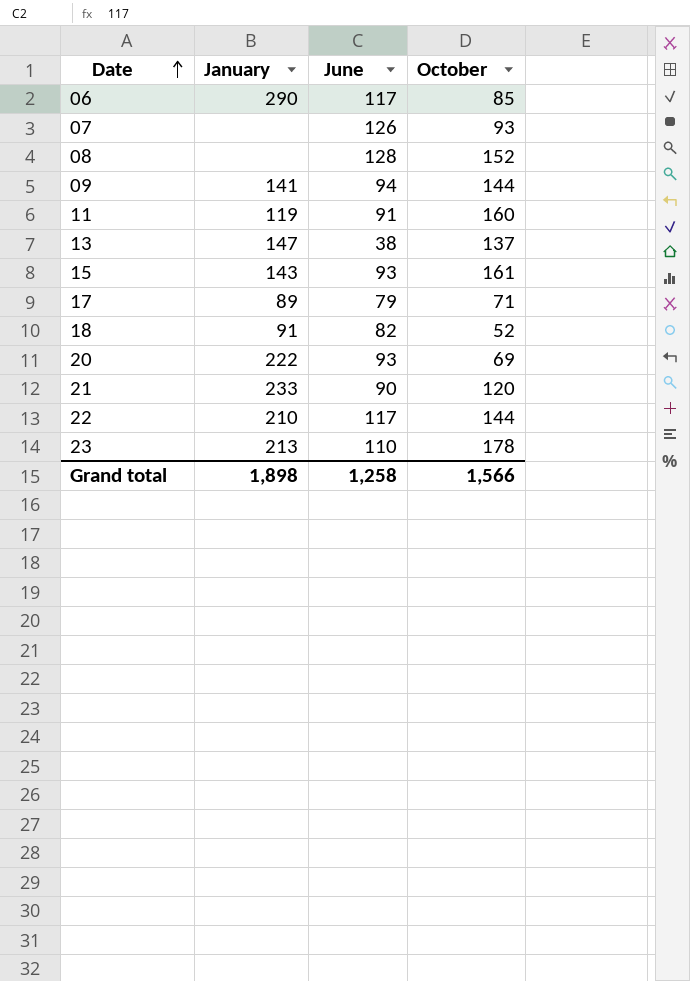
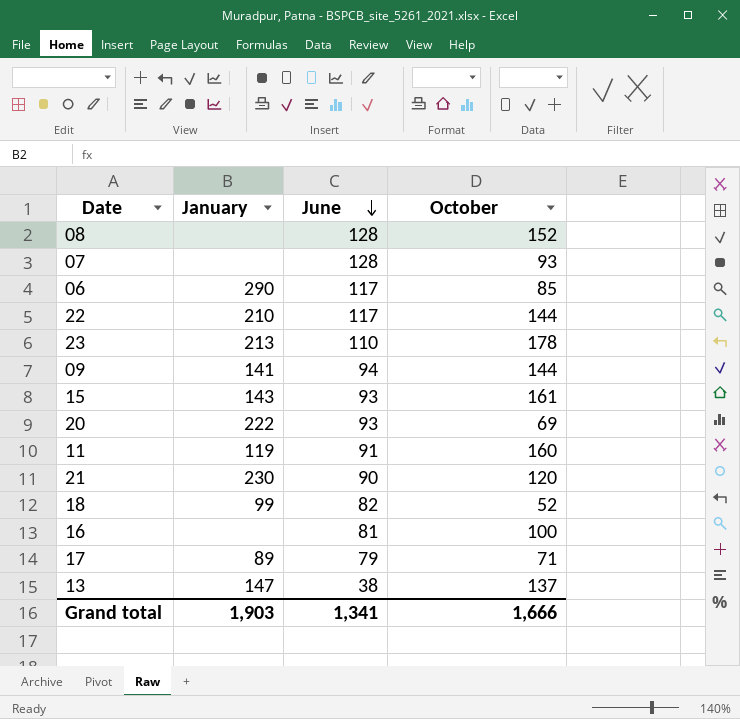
row order: Date ascending -> June descending
07 | June: 126 -> 128
21 | January: 233 -> 230
18 | January: 91 -> 99
row 16: none -> none | 81 | 100
Grand total | January: 1,898 -> 1,903
Grand total | June: 1,258 -> 1,341
Grand total | October: 1,566 -> 1,666

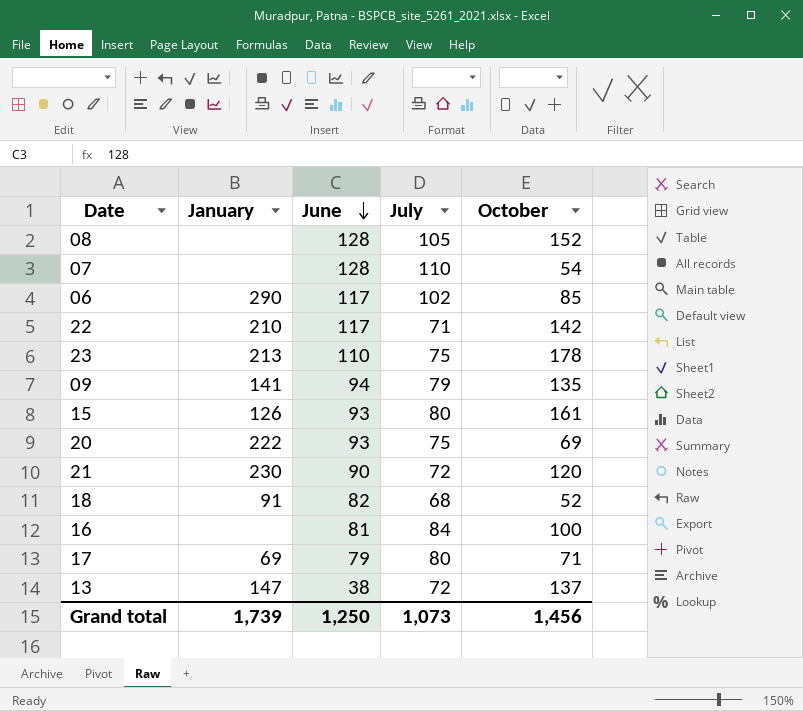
column July | position: none -> 4
row 11: 119 | 91 | 160 -> none
07 | October: 93 -> 54
22 | October: 144 -> 142
09 | October: 144 -> 135
15 | January: 143 -> 126
18 | January: 99 -> 91
17 | January: 89 -> 69
Grand total | January: 1,903 -> 1,739
Grand total | June: 1,341 -> 1,250
Grand total | October: 1,666 -> 1,456

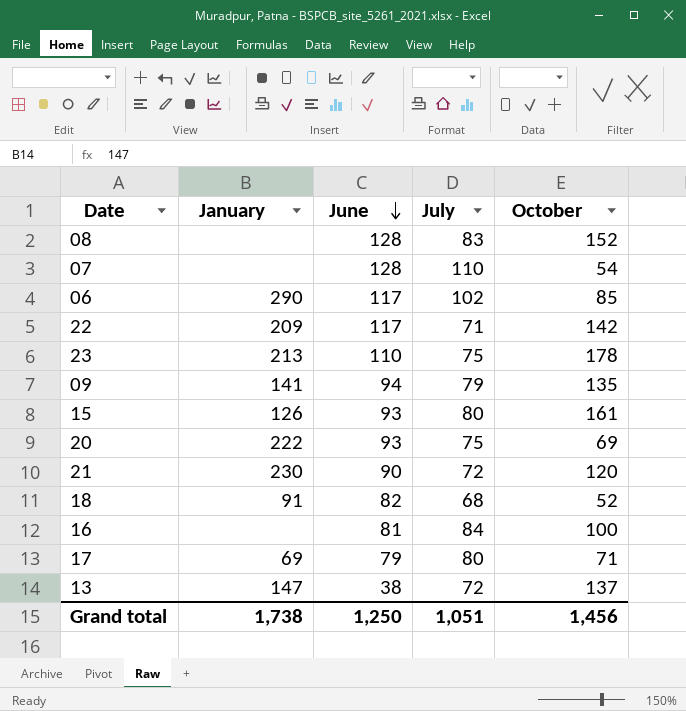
08 | July: 105 -> 83
22 | January: 210 -> 209
Grand total | January: 1,739 -> 1,738
Grand total | July: 1,073 -> 1,051

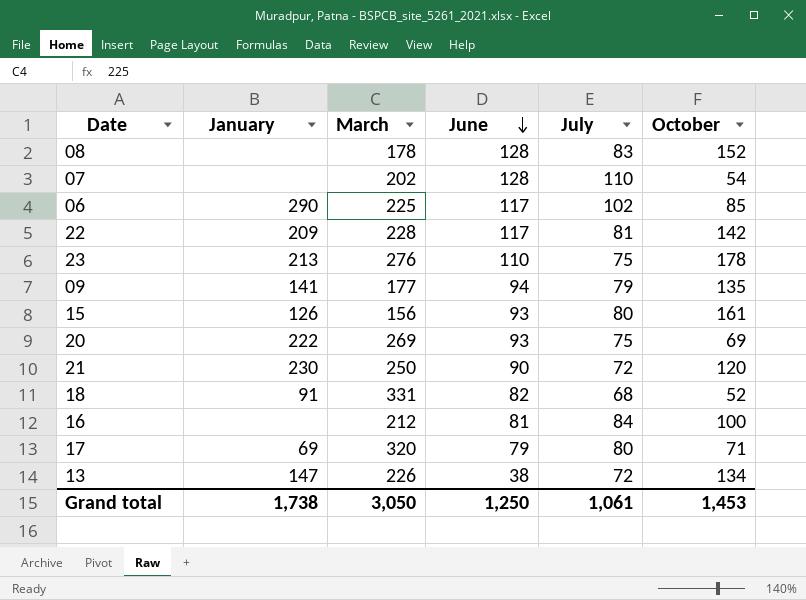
column March | position: none -> 3
22 | July: 71 -> 81
13 | October: 137 -> 134
Grand total | July: 1,051 -> 1,061
Grand total | October: 1,456 -> 1,453

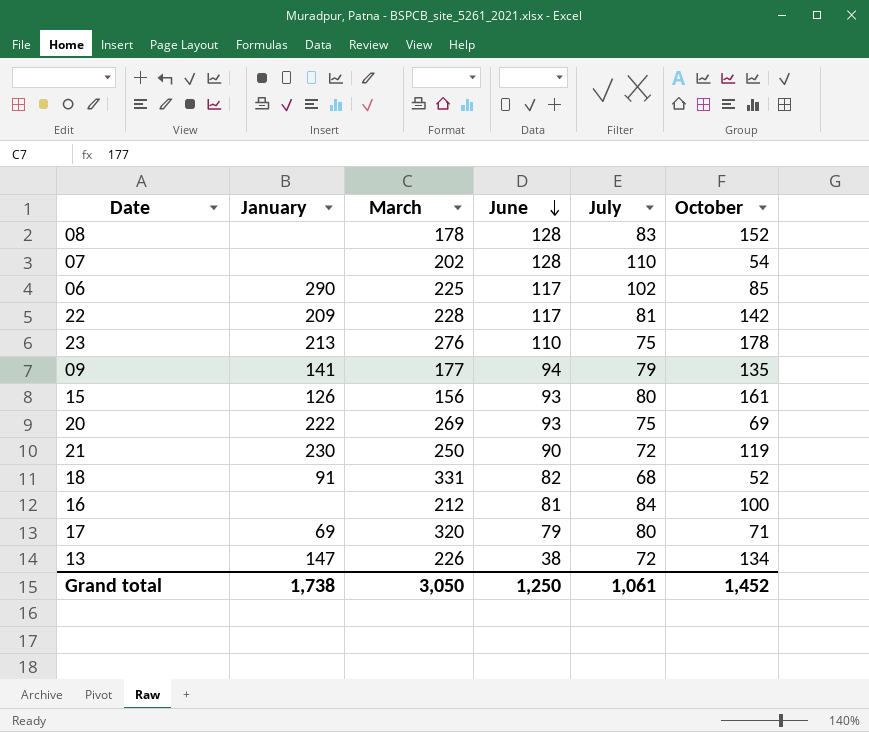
21 | October: 120 -> 119
Grand total | October: 1,453 -> 1,452

